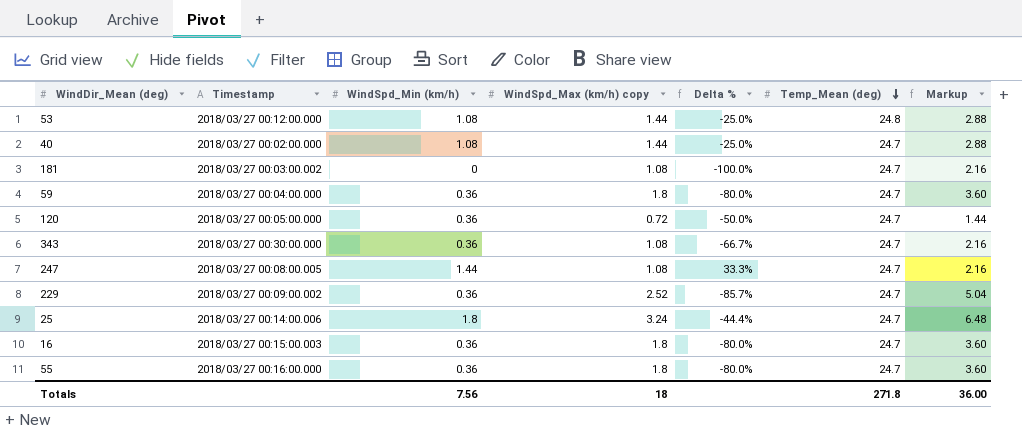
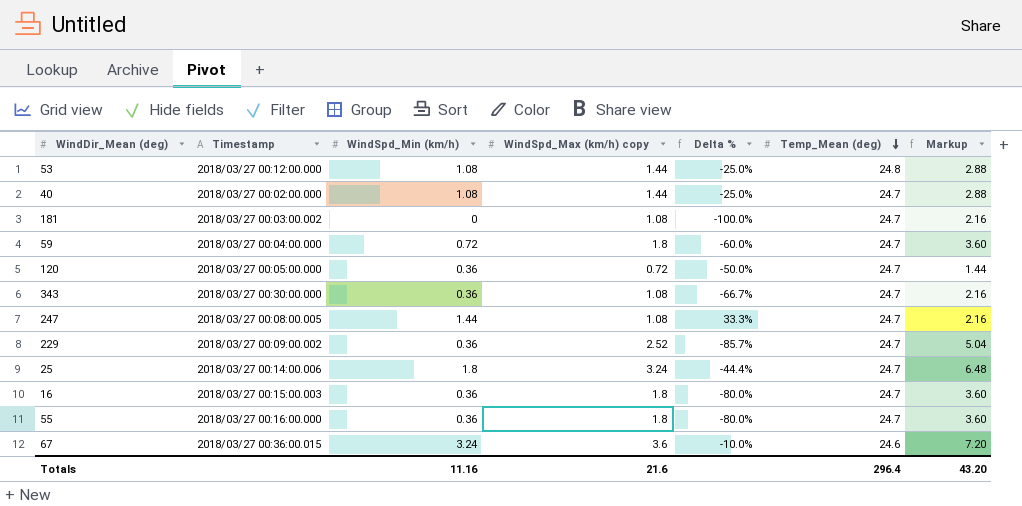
59 | WindSpd_Min (km/h): 0.36 -> 0.72
59 | Delta %: -80.0% -> -60.0%
row 67: none -> 2018/03/27 00:36:00.015 | 3.24 | 3.6 | -10.0% | 24.6 | 7.20
Totals | WindSpd_Min (km/h): 7.56 -> 11.16
Totals | WindSpd_Max (km/h) copy: 18 -> 21.6
Totals | Temp_Mean (deg): 271.8 -> 296.4
Totals | Markup: 36.00 -> 43.20

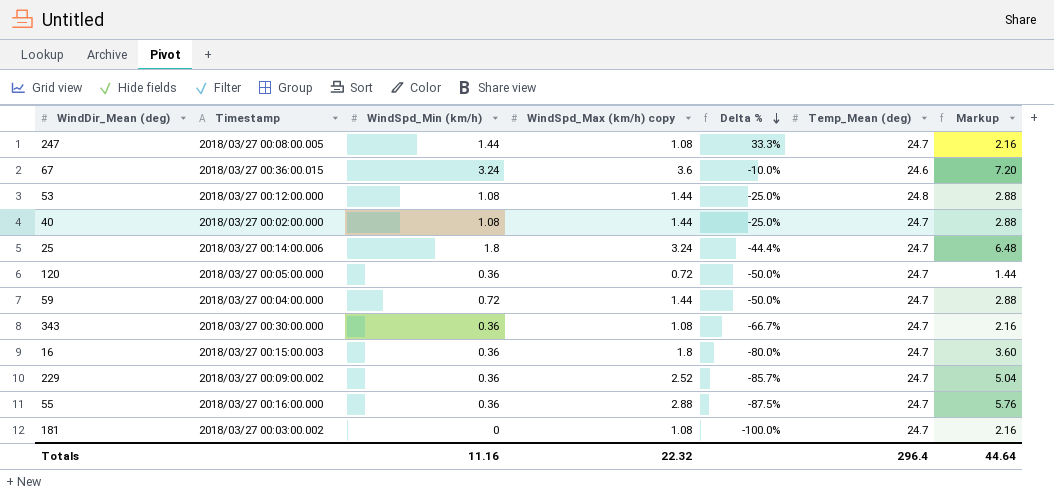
row order: Temp_Mean (deg) descending -> Delta % descending
59 | WindSpd_Max (km/h) copy: 1.8 -> 1.44
59 | Delta %: -60.0% -> -50.0%
59 | Markup: 3.60 -> 2.88
55 | WindSpd_Max (km/h) copy: 1.8 -> 2.88
55 | Delta %: -80.0% -> -87.5%
55 | Markup: 3.60 -> 5.76
Totals | WindSpd_Max (km/h) copy: 21.6 -> 22.32
Totals | Markup: 43.20 -> 44.64

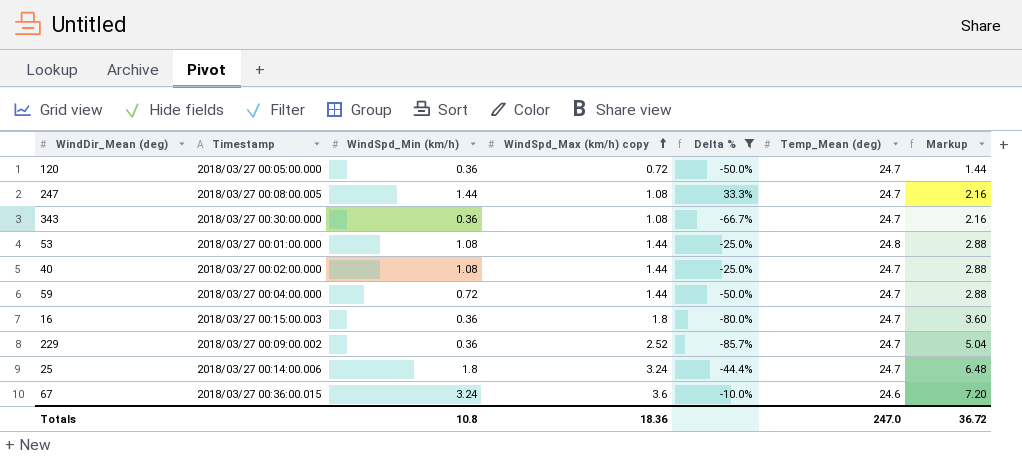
filter: none -> Delta % >= -85.7%
row order: Delta % descending -> WindSpd_Max (km/h) copy ascending
53 | Timestamp: 2018/03/27 00:12:00.000 -> 2018/03/27 00:01:00.000
Totals | WindSpd_Min (km/h): 11.16 -> 10.8
Totals | WindSpd_Max (km/h) copy: 22.32 -> 18.36
Totals | Temp_Mean (deg): 296.4 -> 247.0
Totals | Markup: 44.64 -> 36.72

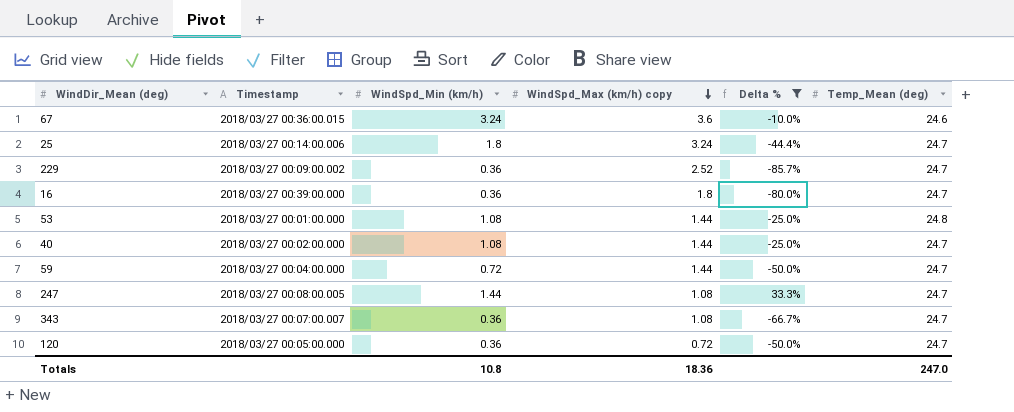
row order: WindSpd_Max (km/h) copy ascending -> WindSpd_Max (km/h) copy descending
column Markup | formula: [WindSpd_Max (km/h) copy] * 2 -> none
16 | Timestamp: 2018/03/27 00:15:00.003 -> 2018/03/27 00:39:00.000
343 | Timestamp: 2018/03/27 00:30:00.000 -> 2018/03/27 00:07:00.007

